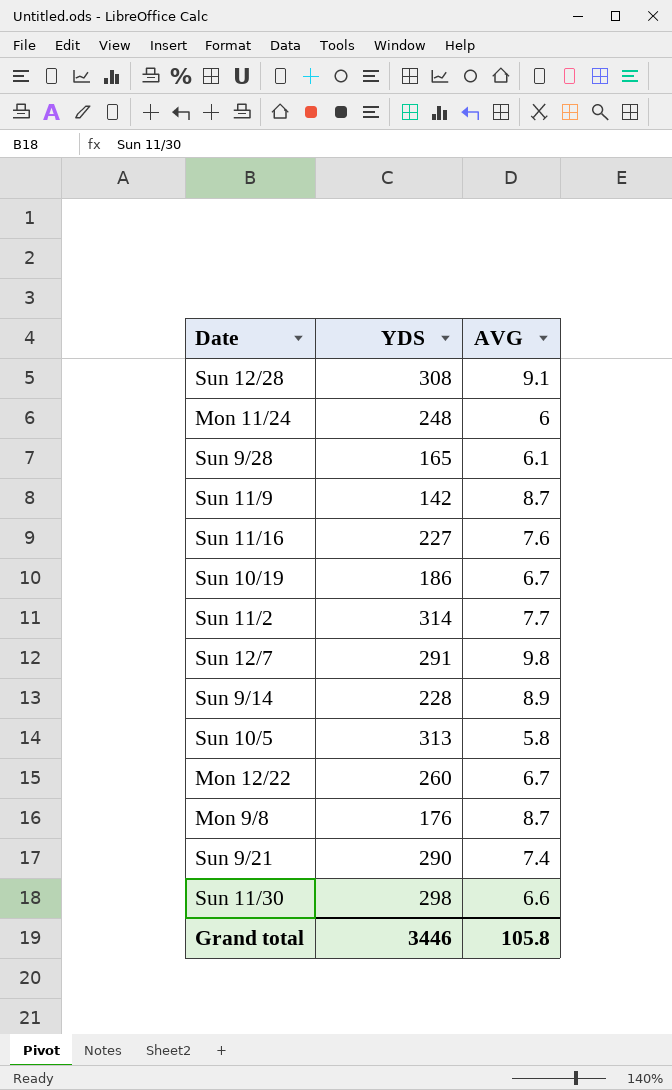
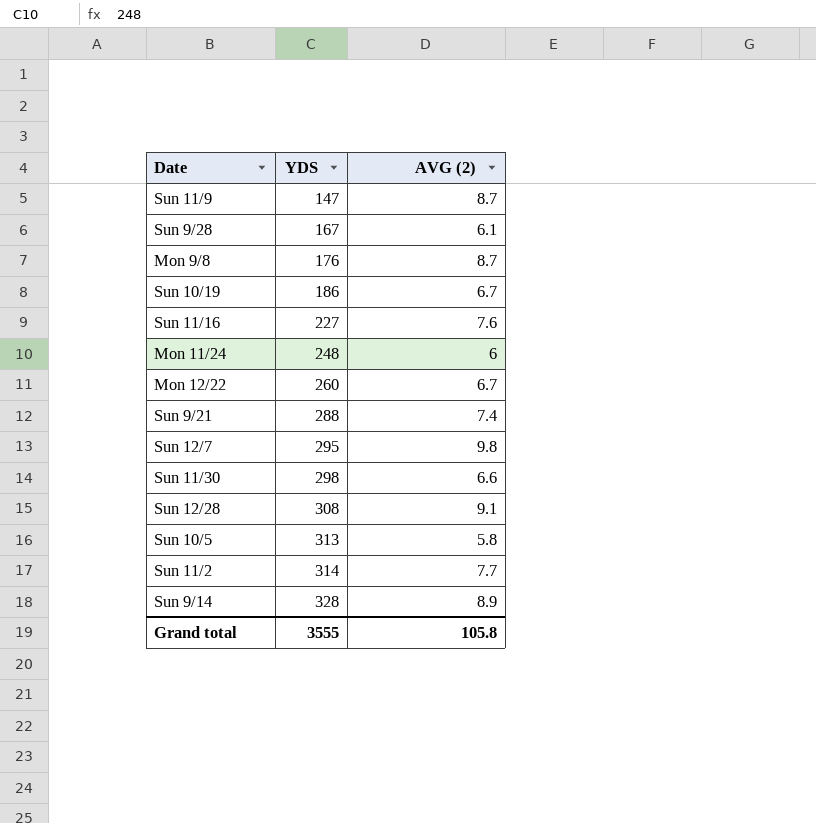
row order: none -> YDS ascending
column name: AVG -> AVG (2)
Sun 11/9 | YDS: 142 -> 147
Sun 9/28 | YDS: 165 -> 167
Sun 9/21 | YDS: 290 -> 288
Sun 12/7 | YDS: 291 -> 295
Sun 9/14 | YDS: 228 -> 328
Grand total | YDS: 3446 -> 3555

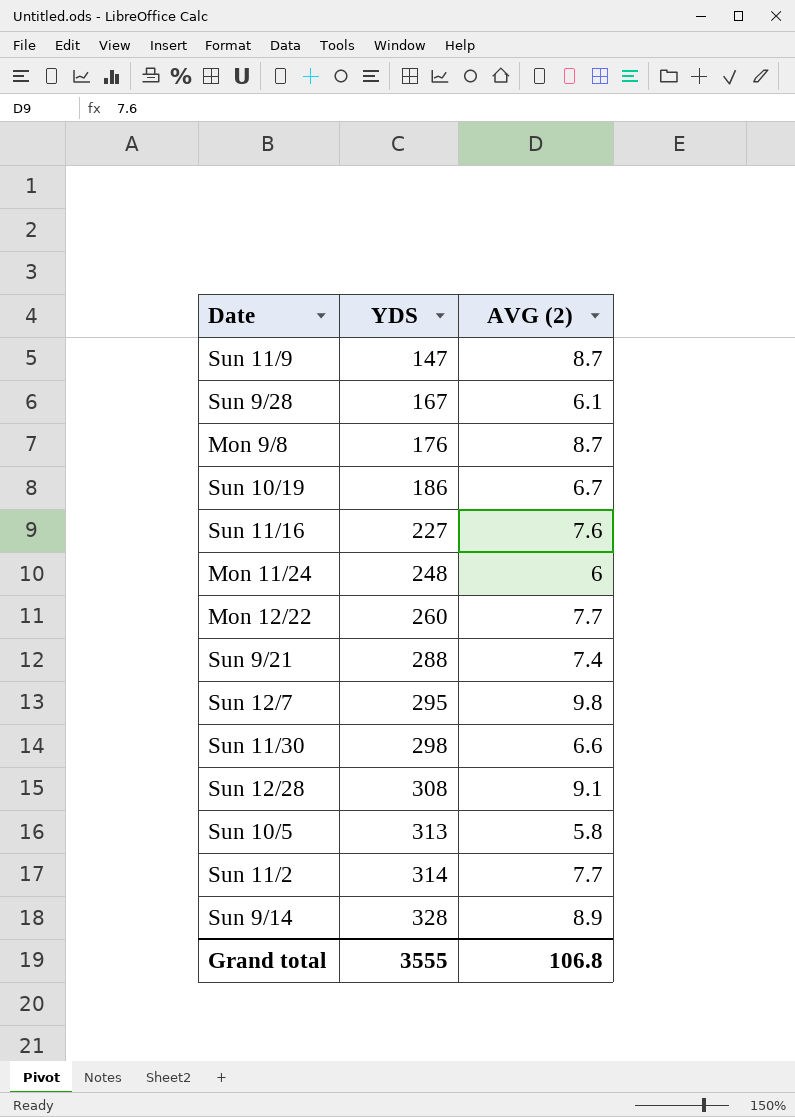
Mon 12/22 | AVG (2): 6.7 -> 7.7
Grand total | AVG (2): 105.8 -> 106.8

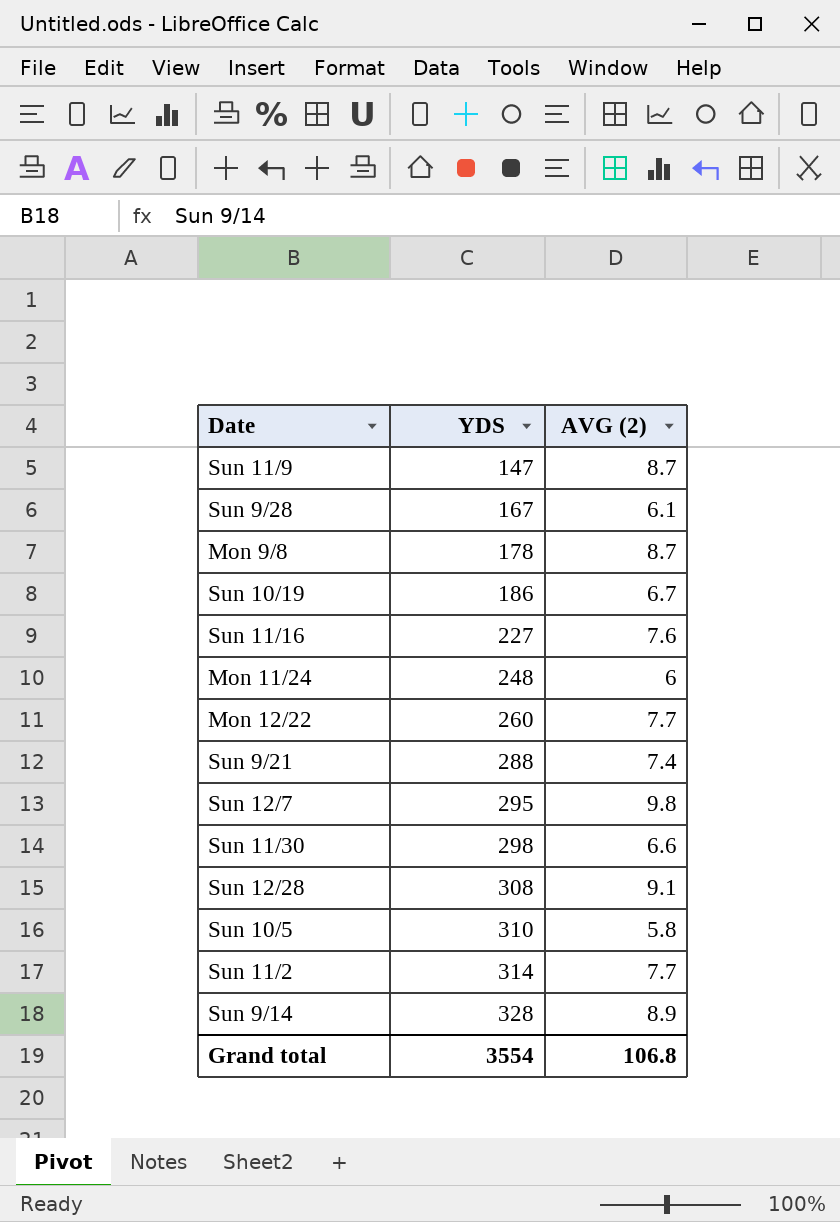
Mon 9/8 | YDS: 176 -> 178
Sun 10/5 | YDS: 313 -> 310
Grand total | YDS: 3555 -> 3554

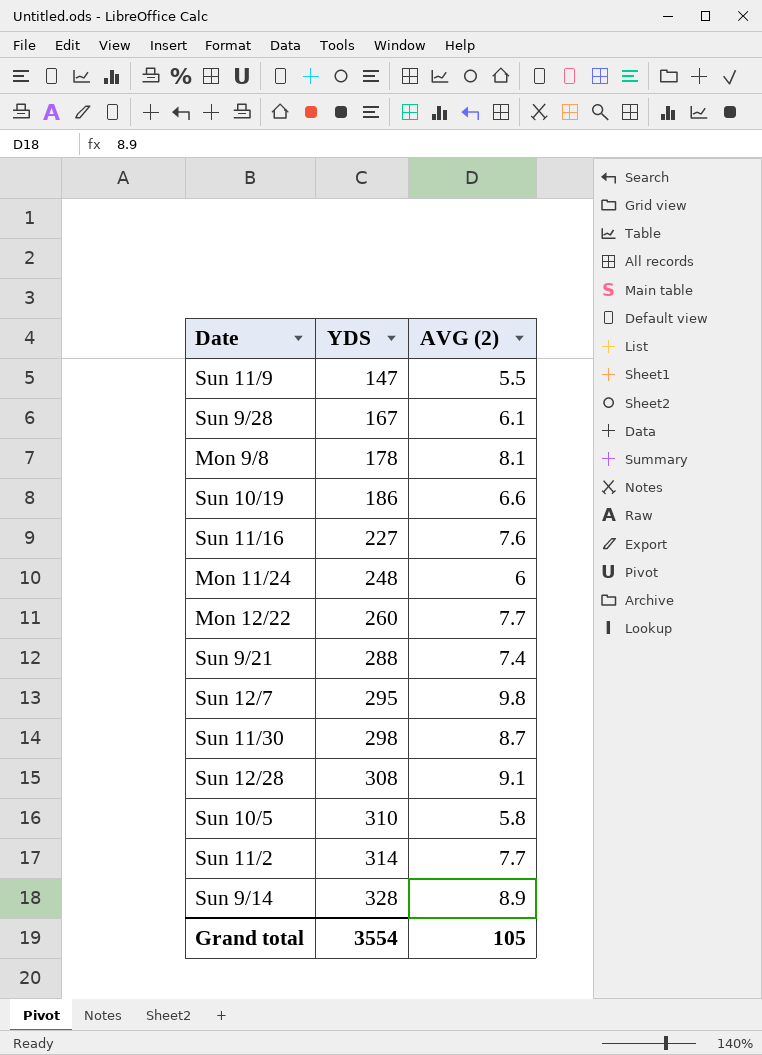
Sun 11/9 | AVG (2): 8.7 -> 5.5
Mon 9/8 | AVG (2): 8.7 -> 8.1
Sun 10/19 | AVG (2): 6.7 -> 6.6
Sun 11/30 | AVG (2): 6.6 -> 8.7
Grand total | AVG (2): 106.8 -> 105

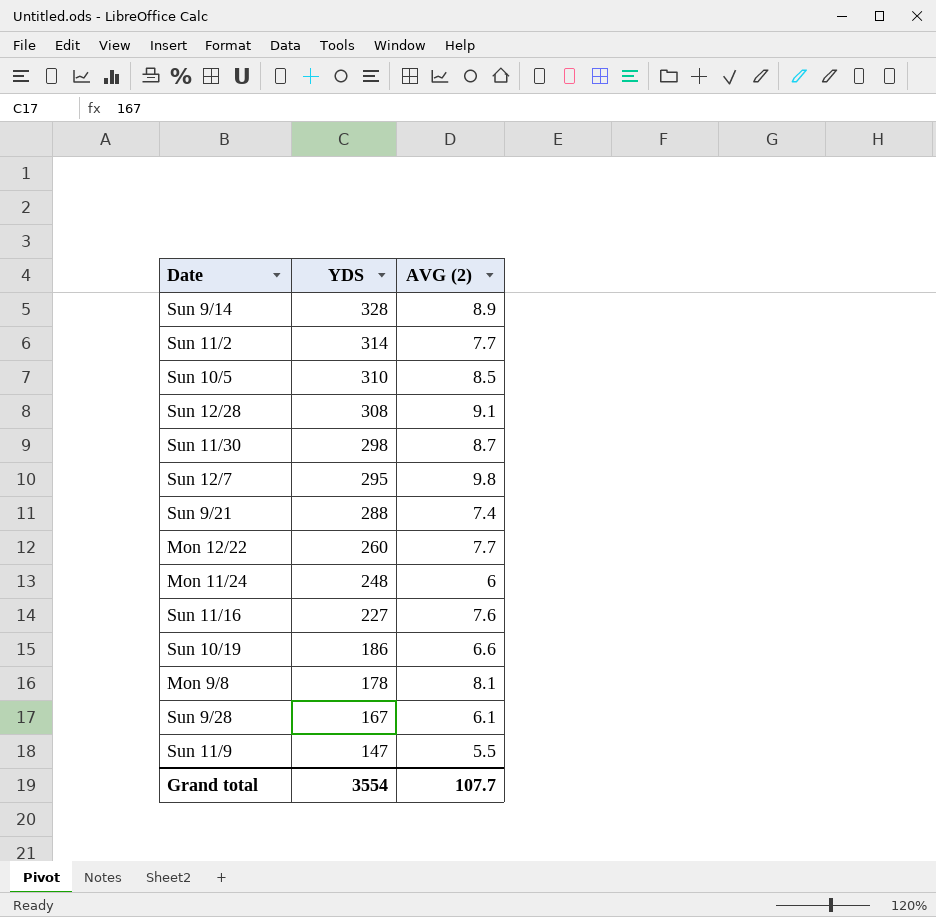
row order: YDS ascending -> YDS descending
Sun 10/5 | AVG (2): 5.8 -> 8.5
Grand total | AVG (2): 105 -> 107.7

